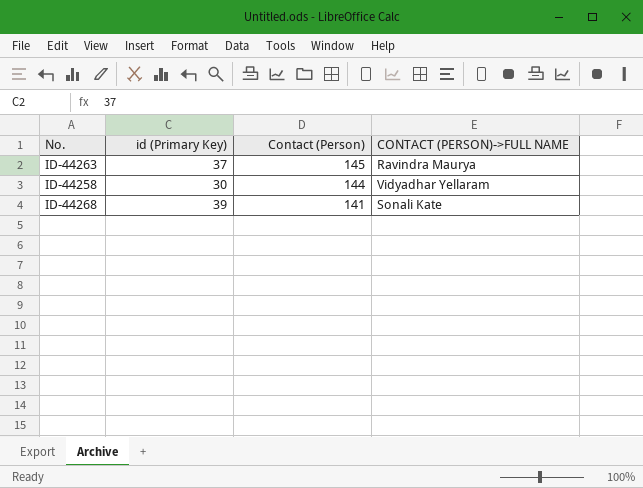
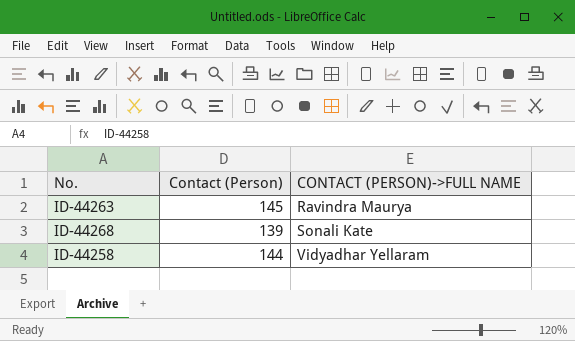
row order: Contact (Person) descending -> CONTACT (PERSON)->FULL NAME ascending
column id (Primary Key) | position: 2 -> none
ID-44268 | Contact (Person): 141 -> 139

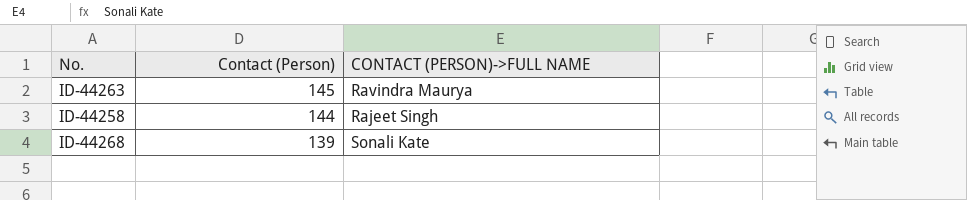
row order: CONTACT (PERSON)->FULL NAME ascending -> Contact (Person) descending
ID-44258 | CONTACT (PERSON)->FULL NAME: Vidyadhar Yellaram -> Rajeet Singh

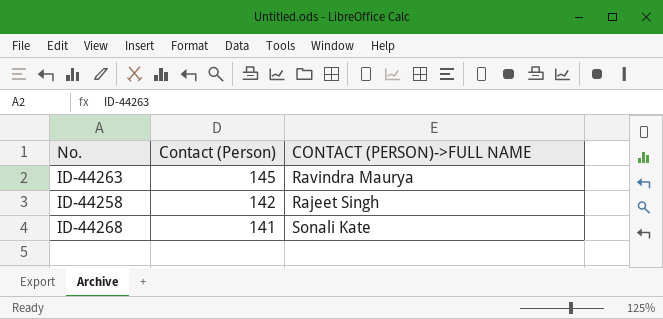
ID-44258 | Contact (Person): 144 -> 142
ID-44268 | Contact (Person): 139 -> 141

